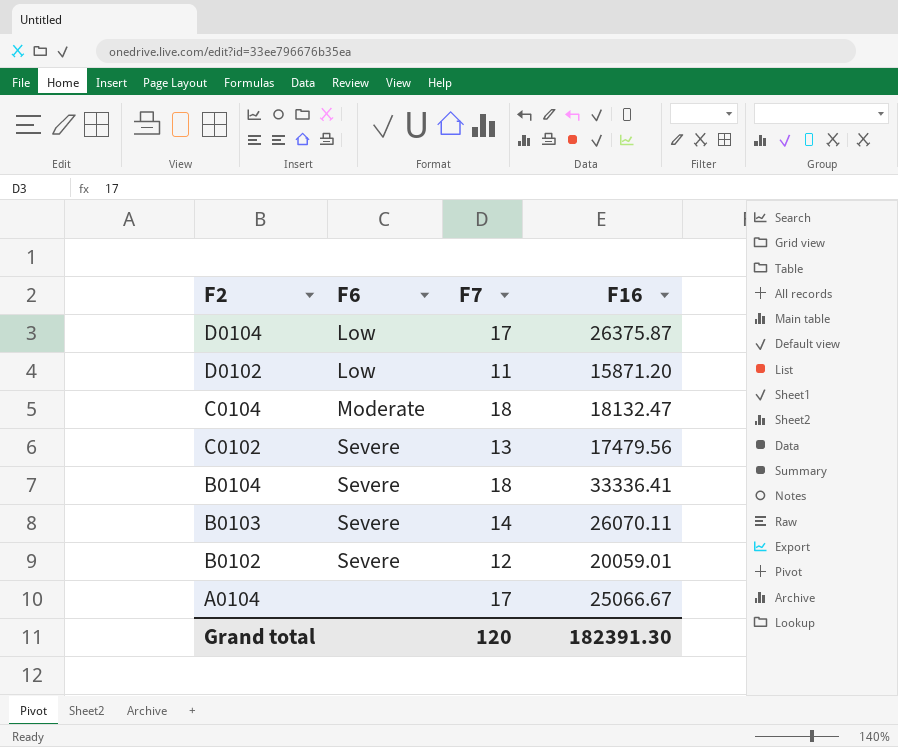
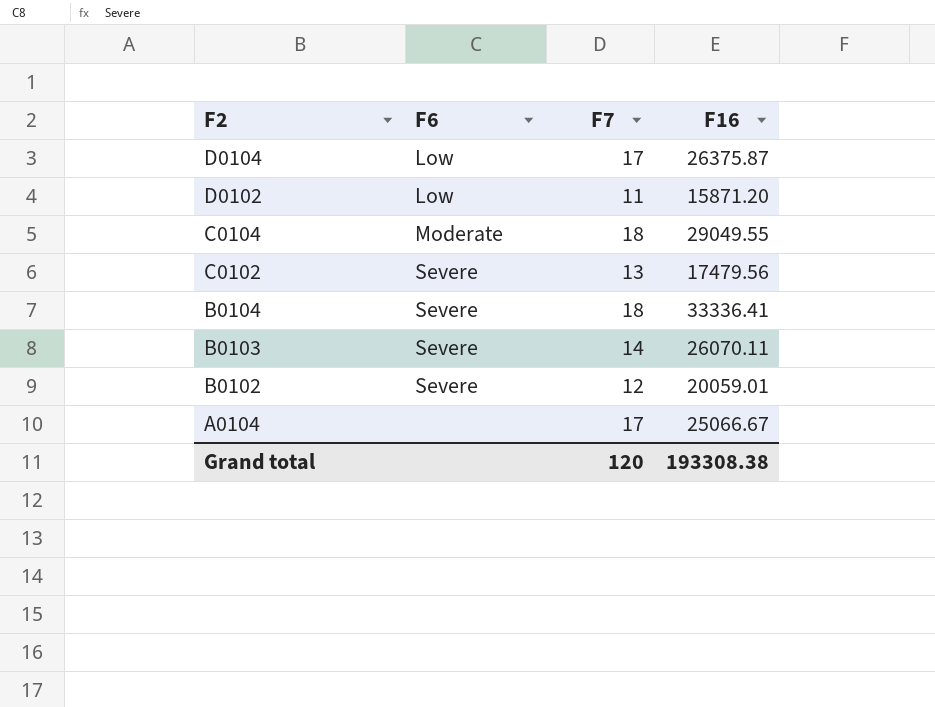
C0104 | F16: 18132.47 -> 29049.55
Grand total | F16: 182391.30 -> 193308.38

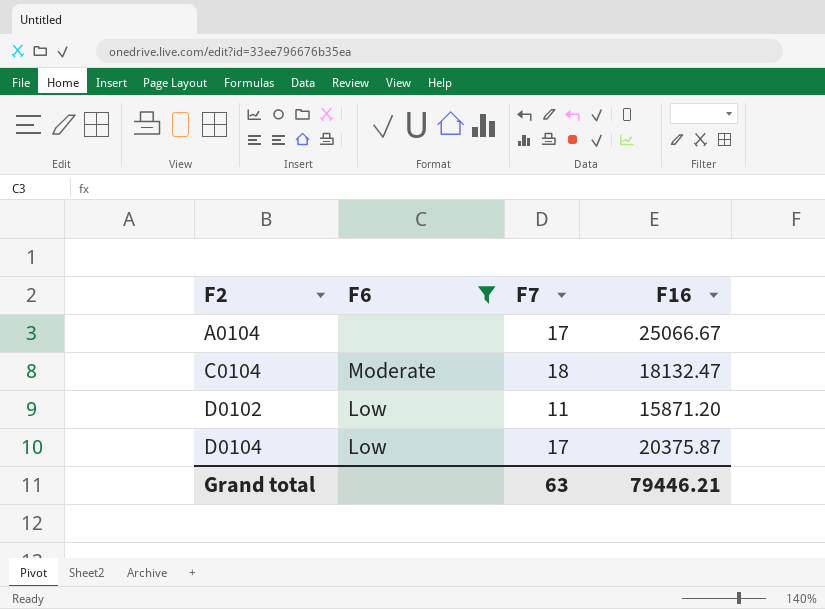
filter: none -> F6 != Severe
row order: F2 descending -> F2 ascending
C0104 | F16: 29049.55 -> 18132.47
D0104 | F16: 26375.87 -> 20375.87
Grand total | F7: 120 -> 63
Grand total | F16: 193308.38 -> 79446.21

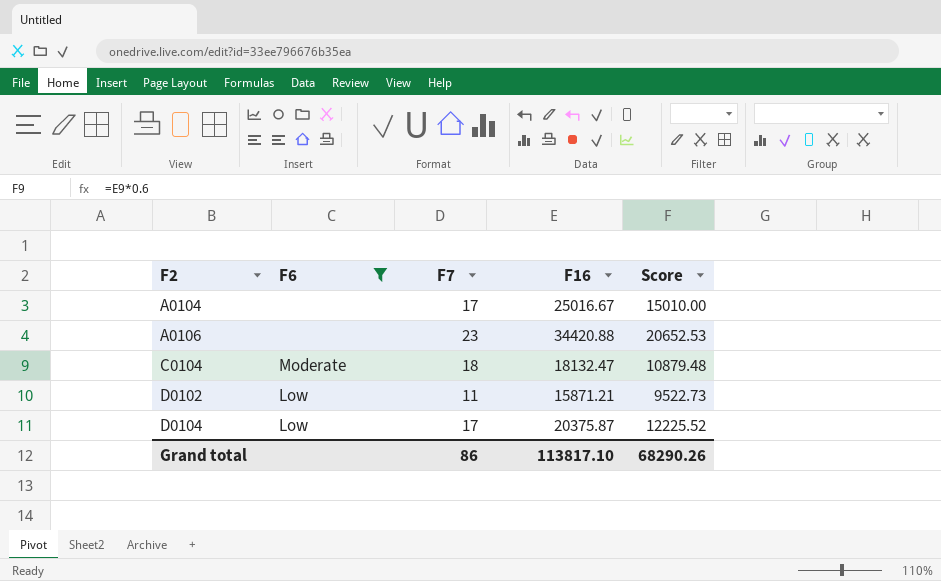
column Score | formula: none -> [F16] * 0.6
A0104 | F16: 25066.67 -> 25016.67
row A0106: none -> none | 23 | 34420.88 | 20652.53
D0102 | F16: 15871.20 -> 15871.21
Grand total | F7: 63 -> 86
Grand total | F16: 79446.21 -> 113817.10

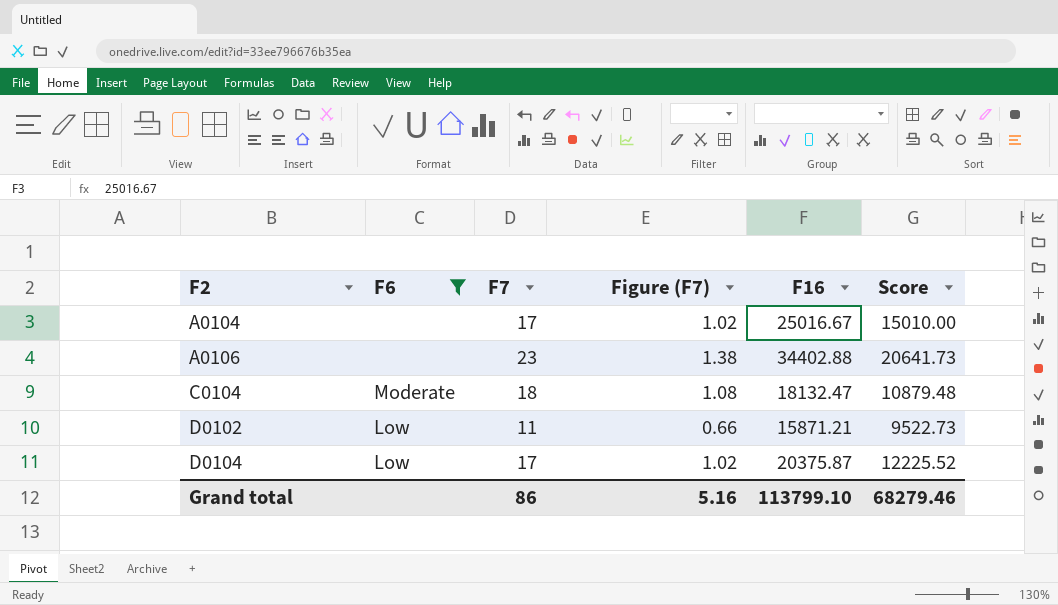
column Figure (F7) | formula: none -> [F7] * 0.06
A0106 | F16: 34420.88 -> 34402.88
A0106 | Score: 20652.53 -> 20641.73
Grand total | F16: 113817.10 -> 113799.10
Grand total | Score: 68290.26 -> 68279.46

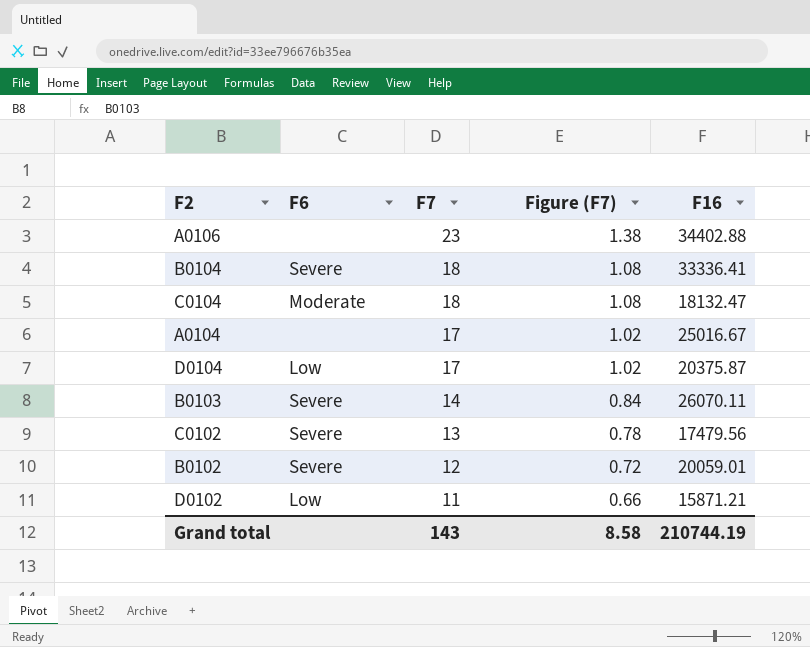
filter: F6 != Severe -> none
row order: F2 ascending -> F7 descending
column Score | formula: [F16] * 0.6 -> none
Grand total | F7: 86 -> 143
Grand total | Figure (F7): 5.16 -> 8.58
Grand total | F16: 113799.10 -> 210744.19

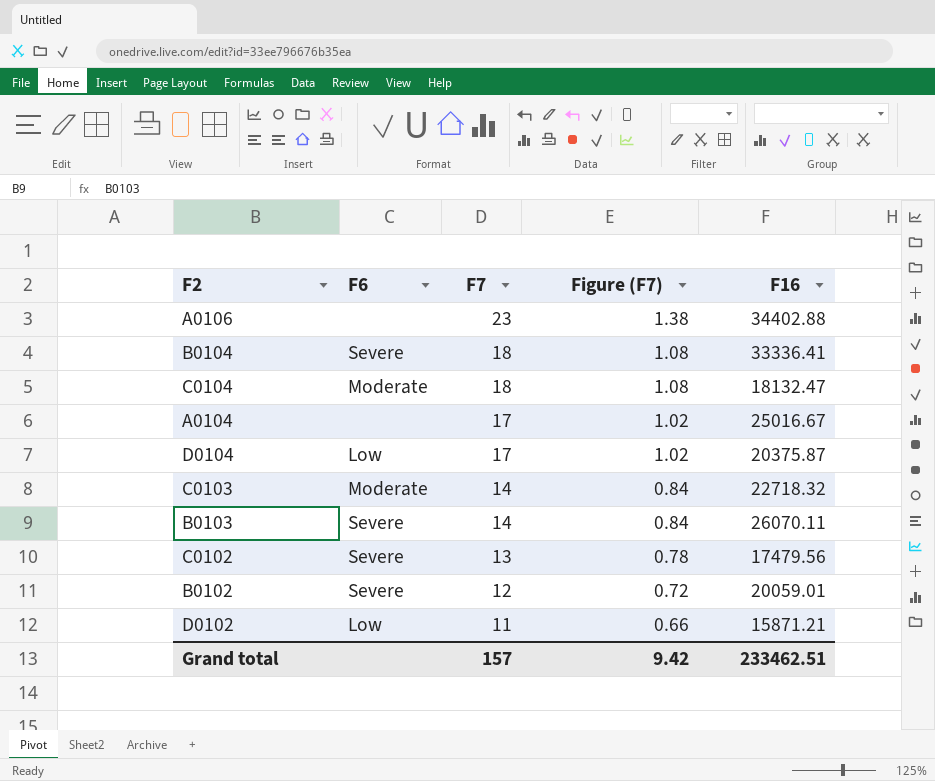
row C0103: none -> Moderate | 14 | 0.84 | 22718.32
Grand total | F7: 143 -> 157
Grand total | Figure (F7): 8.58 -> 9.42
Grand total | F16: 210744.19 -> 233462.51

